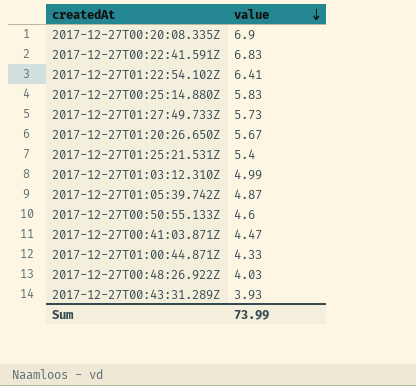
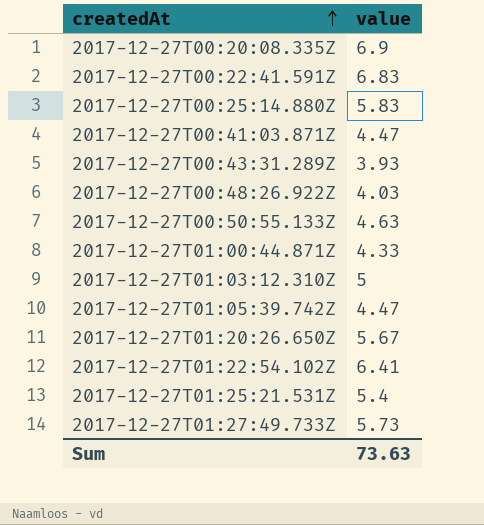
row order: value descending -> createdAt ascending
2017-12-27T00:50:55.133Z | value: 4.6 -> 4.63
2017-12-27T01:03:12.310Z | value: 4.99 -> 5
2017-12-27T01:05:39.742Z | value: 4.87 -> 4.47
Sum | value: 73.99 -> 73.63

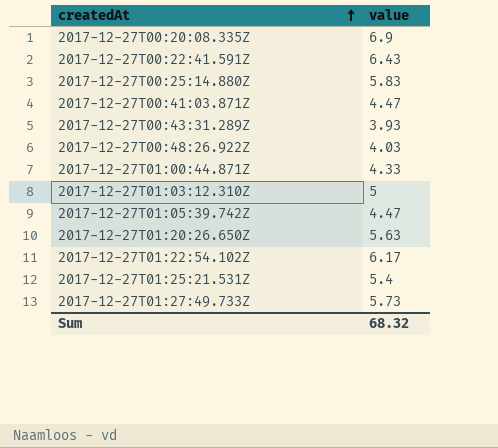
row 2017-12-27T00:50:55.133Z: 4.63 -> none
2017-12-27T00:22:41.591Z | value: 6.83 -> 6.43
2017-12-27T01:20:26.650Z | value: 5.67 -> 5.63
2017-12-27T01:22:54.102Z | value: 6.41 -> 6.17
Sum | value: 73.63 -> 68.32

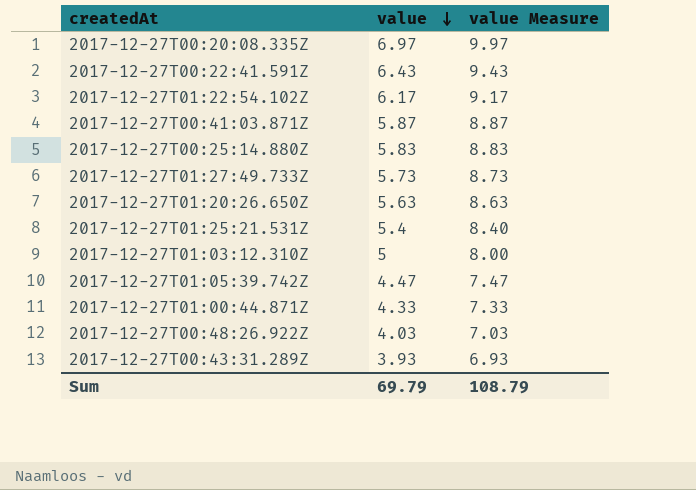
row order: createdAt ascending -> value descending
column value Measure | formula: none -> [value] + 3
2017-12-27T00:20:08.335Z | value: 6.9 -> 6.97
2017-12-27T00:41:03.871Z | value: 4.47 -> 5.87
Sum | value: 68.32 -> 69.79

